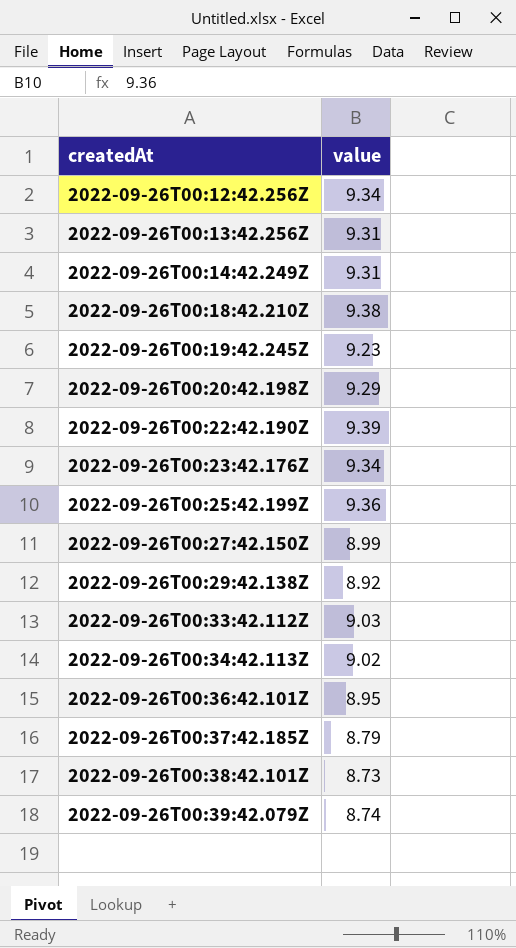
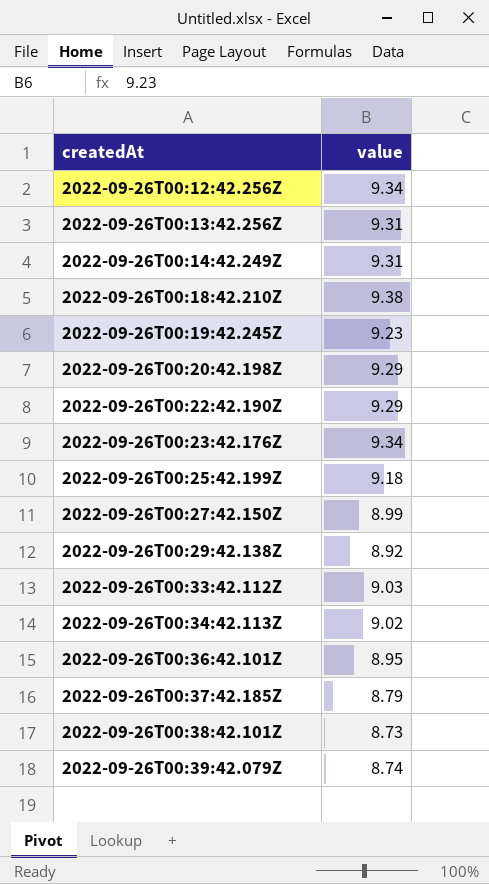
2022-09-26T00:22:42.190Z | value: 9.39 -> 9.29
2022-09-26T00:25:42.199Z | value: 9.36 -> 9.18

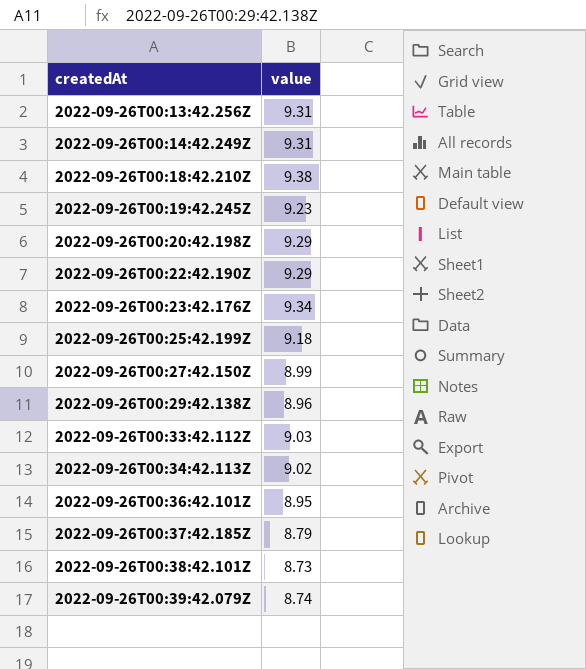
row 2022-09-26T00:12:42.256Z: 9.34 -> none
2022-09-26T00:29:42.138Z | value: 8.92 -> 8.96

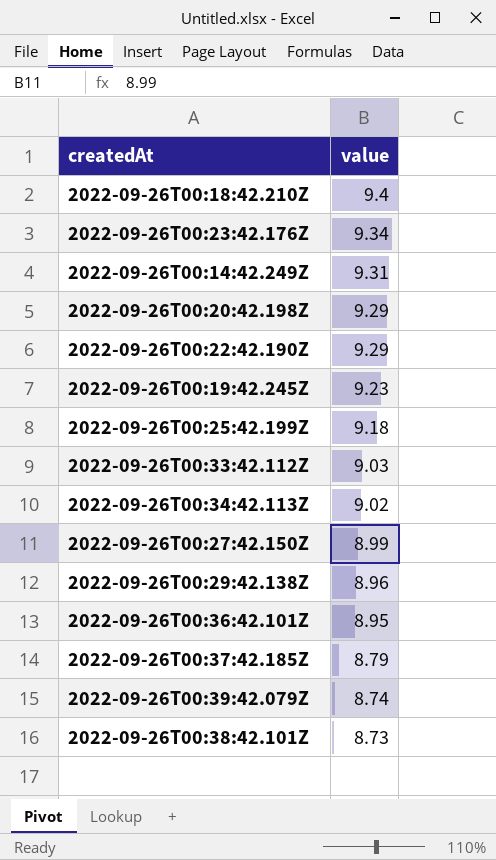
row order: createdAt ascending -> value descending
row 2022-09-26T00:13:42.256Z: 9.31 -> none
2022-09-26T00:18:42.210Z | value: 9.38 -> 9.4

